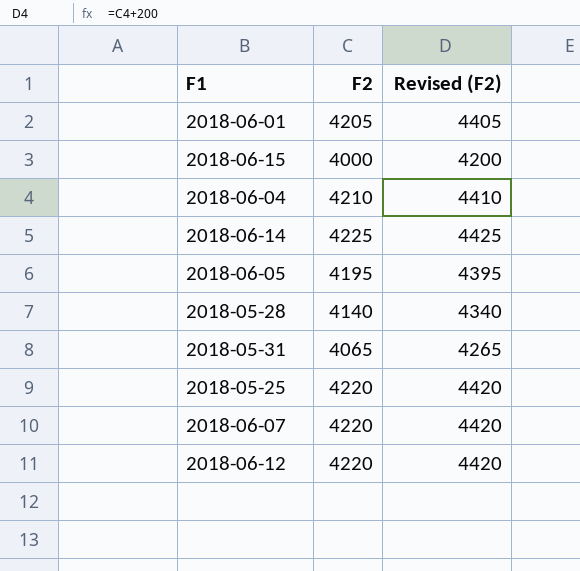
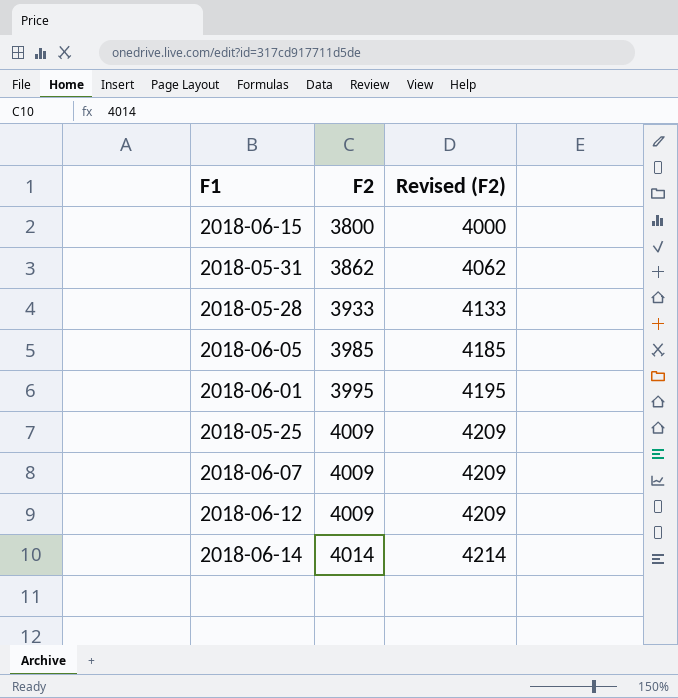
row order: none -> F2 ascending
row 2018-06-04: 4210 | 4410 -> none
2018-06-15 | F2: 4000 -> 3800
2018-06-15 | Revised (F2): 4200 -> 4000
2018-05-31 | F2: 4065 -> 3862
2018-05-31 | Revised (F2): 4265 -> 4062
2018-05-28 | F2: 4140 -> 3933
2018-05-28 | Revised (F2): 4340 -> 4133
2018-06-05 | F2: 4195 -> 3985
2018-06-05 | Revised (F2): 4395 -> 4185
2018-06-01 | F2: 4205 -> 3995
2018-06-01 | Revised (F2): 4405 -> 4195
2018-05-25 | F2: 4220 -> 4009
2018-05-25 | Revised (F2): 4420 -> 4209
2018-06-07 | F2: 4220 -> 4009
2018-06-07 | Revised (F2): 4420 -> 4209
2018-06-12 | F2: 4220 -> 4009
2018-06-12 | Revised (F2): 4420 -> 4209
2018-06-14 | F2: 4225 -> 4014
2018-06-14 | Revised (F2): 4425 -> 4214

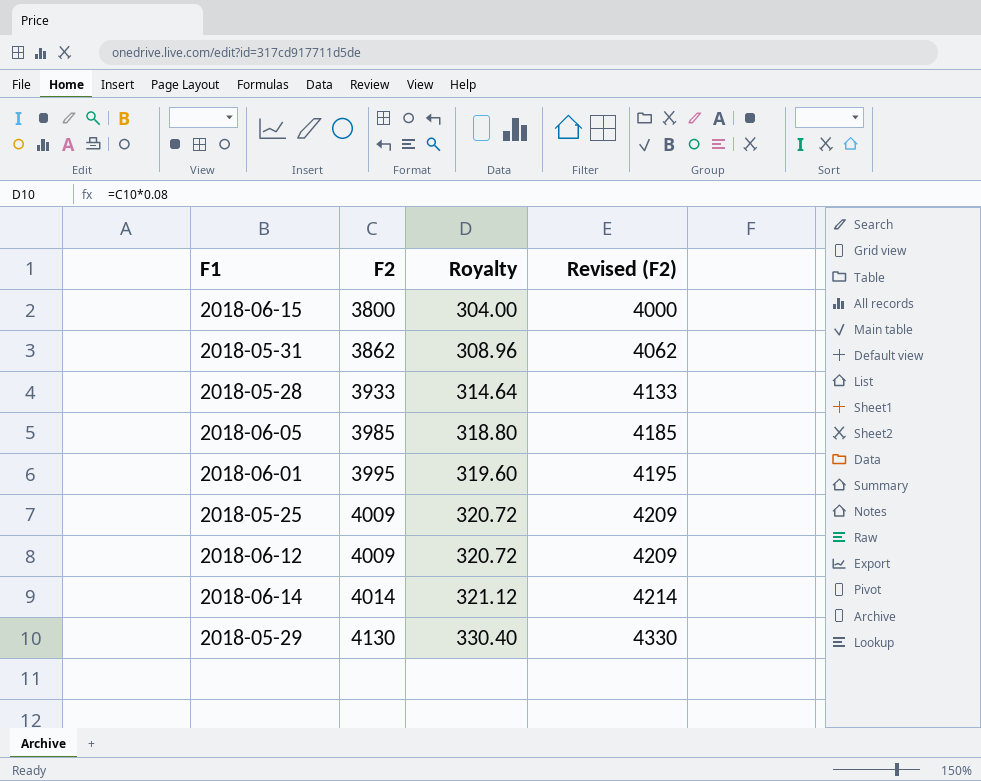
column Royalty | formula: none -> [F2] * 0.08
row 2018-06-07: 4009 | 4209 -> none
row 2018-05-29: none -> 4130 | 330.40 | 4330

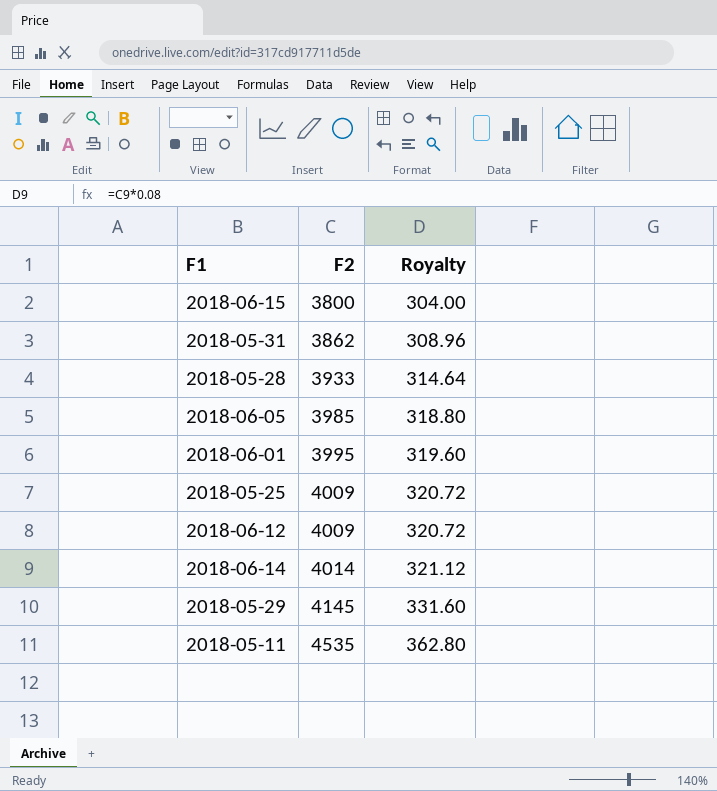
column Revised (F2) | formula: [F2] + 200 -> none
2018-05-29 | F2: 4130 -> 4145
2018-05-29 | Royalty: 330.40 -> 331.60
row 2018-05-11: none -> 4535 | 362.80

